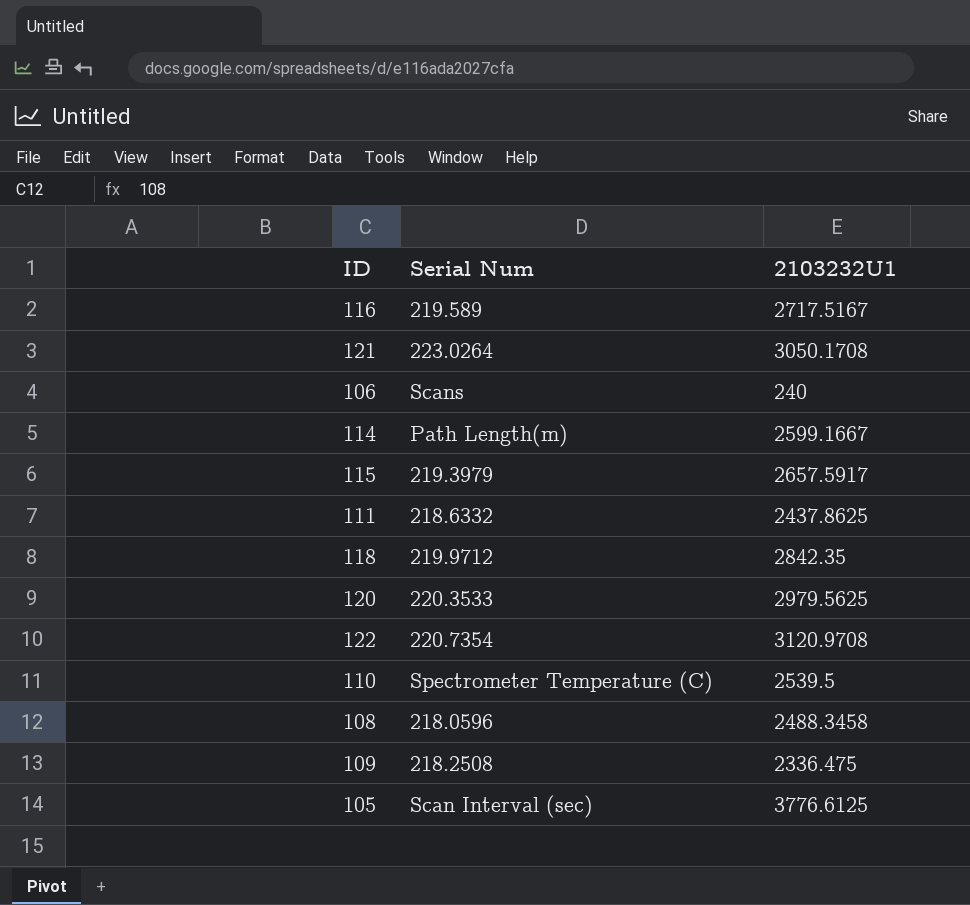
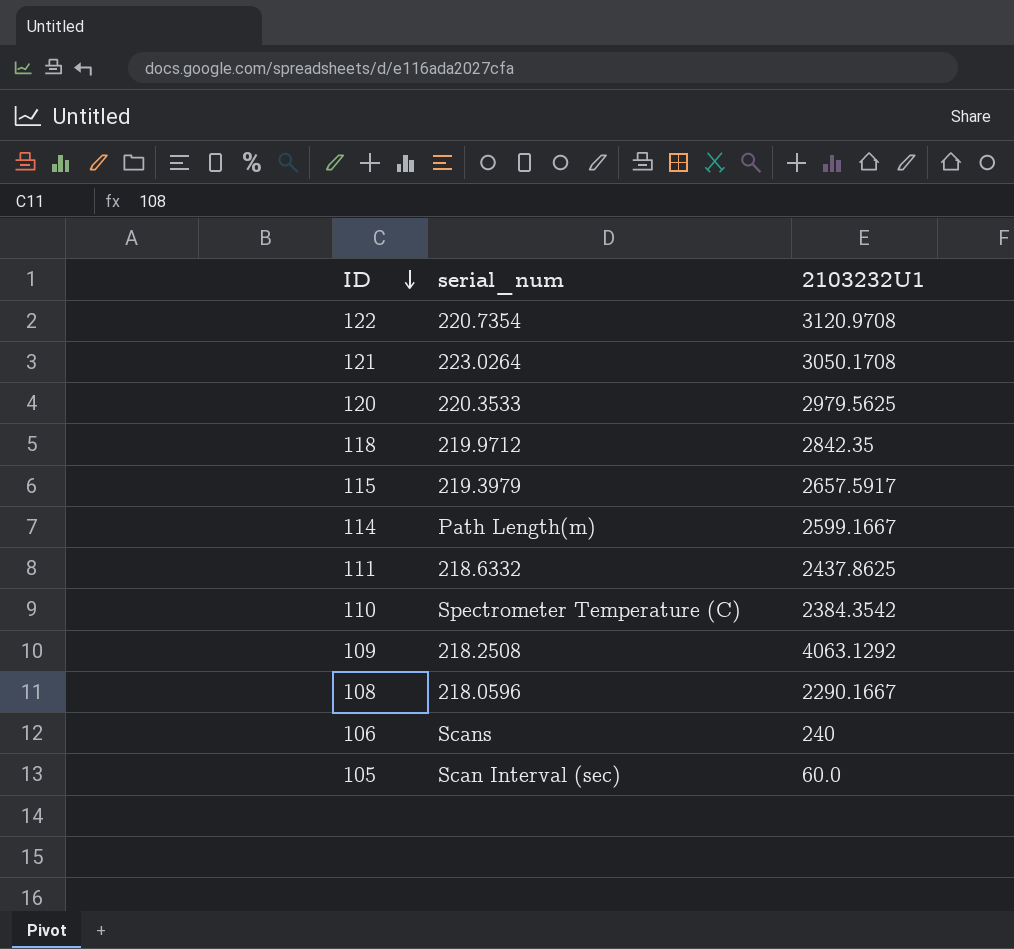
row order: none -> ID descending
column name: Serial Num -> serial_num
row 116: 219.589 | 2717.5167 -> none
110 | 2103232U1: 2539.5 -> 2384.3542
109 | 2103232U1: 2336.475 -> 4063.1292
108 | 2103232U1: 2488.3458 -> 2290.1667
105 | 2103232U1: 3776.6125 -> 60.0

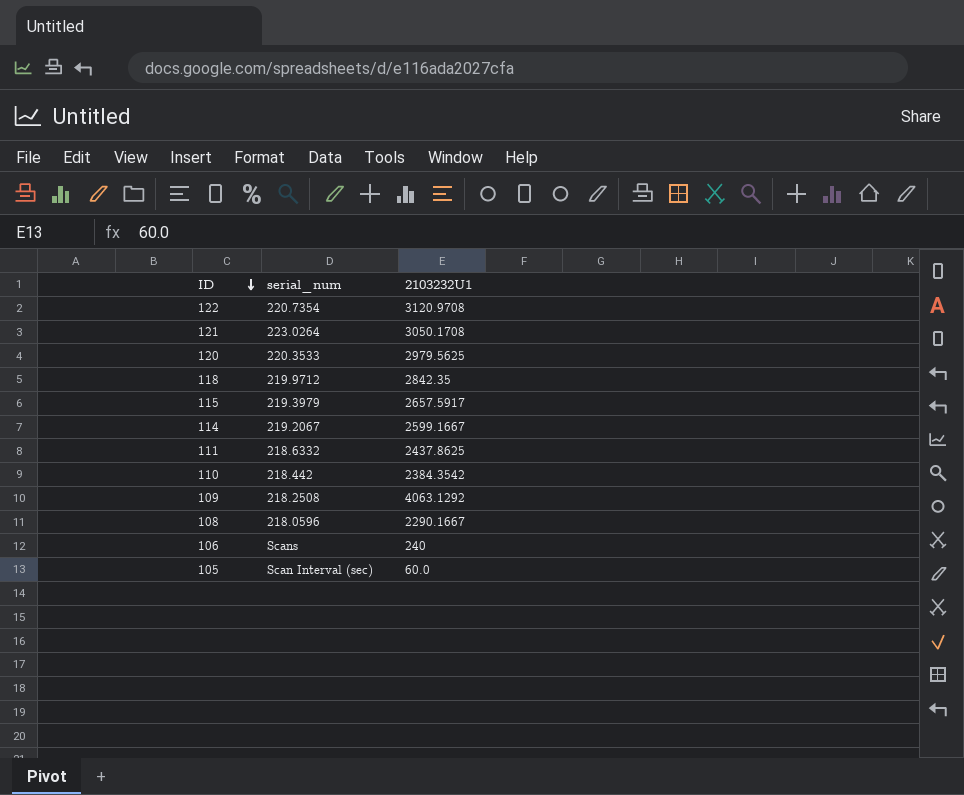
114 | serial_num: Path Length(m) -> 219.2067
110 | serial_num: Spectrometer Temperature (C) -> 218.442

